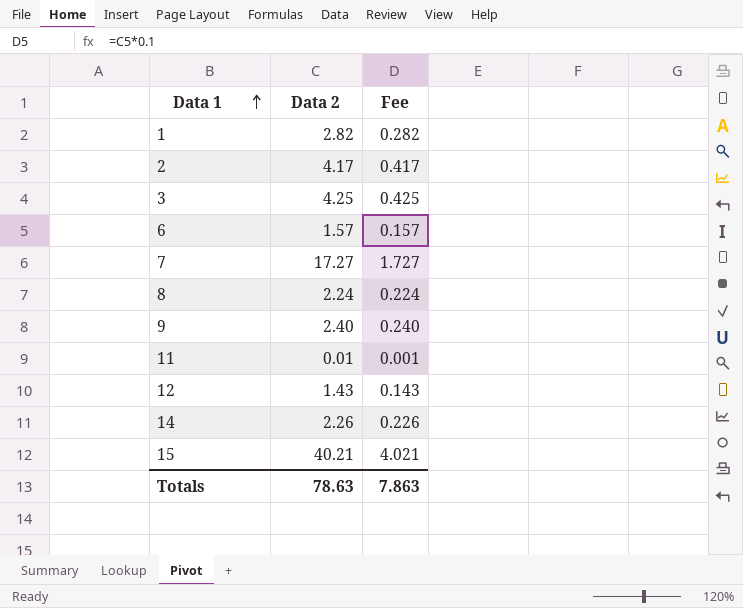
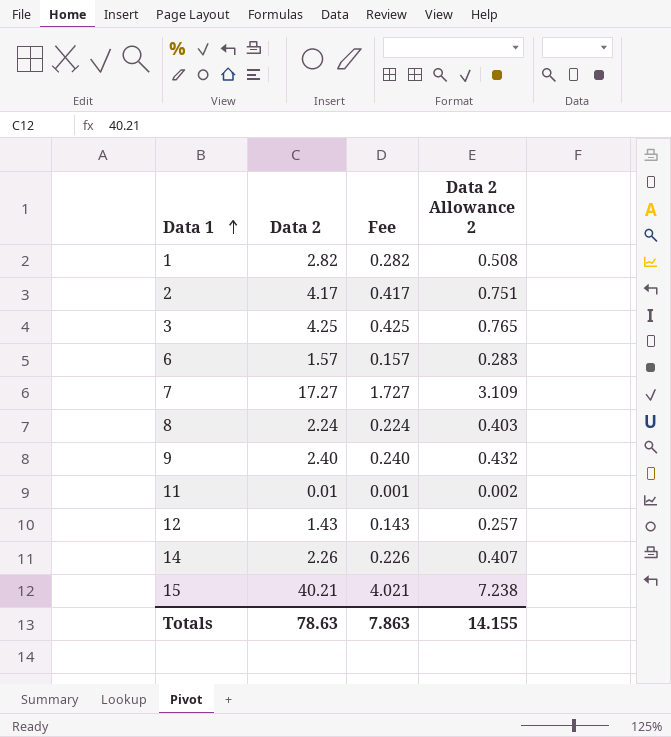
column Data 2 Allowance 2 | formula: none -> [Data 2] * 0.18

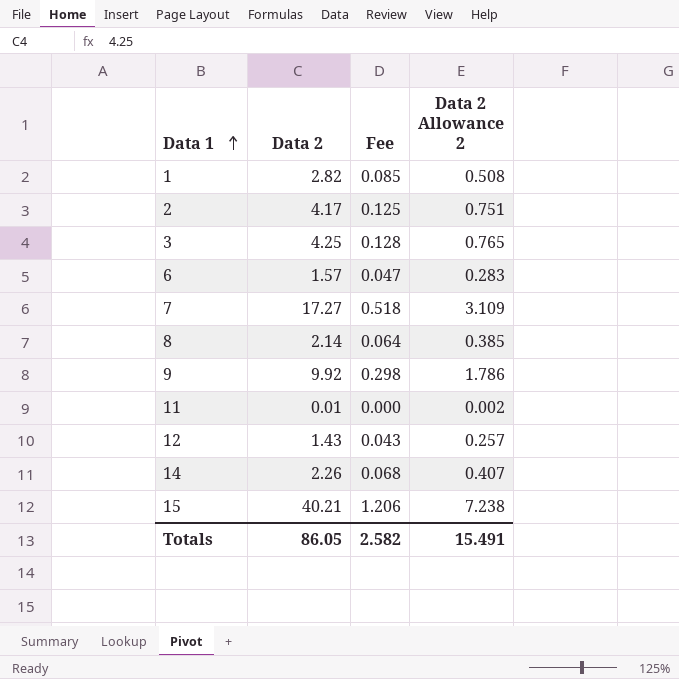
column Fee | formula: [Data 2] * 0.1 -> [Data 2] * 0.03
8 | Data 2: 2.24 -> 2.14
8 | Data 2 Allowance 2: 0.403 -> 0.385
9 | Data 2: 2.40 -> 9.92
9 | Data 2 Allowance 2: 0.432 -> 1.786
Totals | Data 2: 78.63 -> 86.05
Totals | Fee: 7.863 -> 2.582
Totals | Data 2 Allowance 2: 14.155 -> 15.491

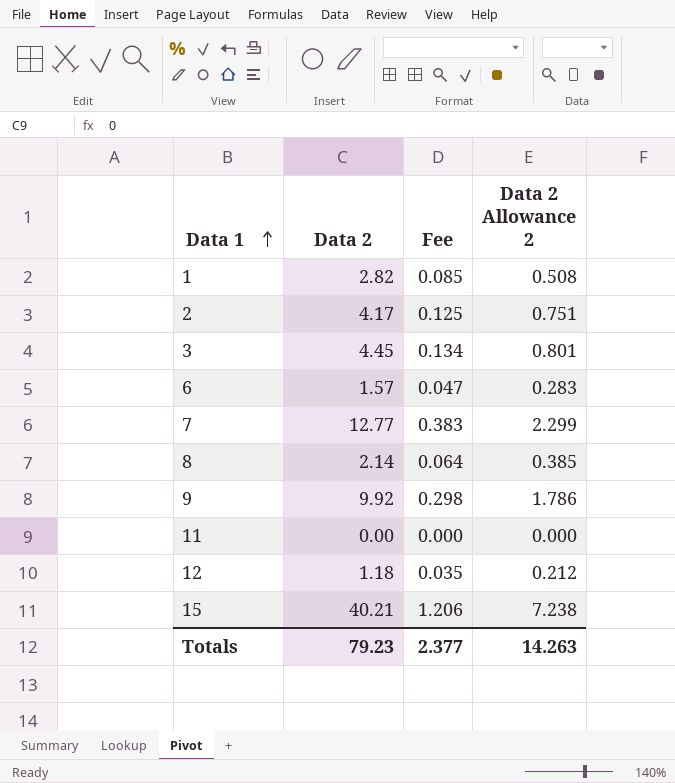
row 14: 2.26 | 0.068 | 0.407 -> none
3 | Data 2: 4.25 -> 4.45
3 | Fee: 0.128 -> 0.134
3 | Data 2 Allowance 2: 0.765 -> 0.801
7 | Data 2: 17.27 -> 12.77
7 | Fee: 0.518 -> 0.383
7 | Data 2 Allowance 2: 3.109 -> 2.299
11 | Data 2: 0.01 -> 0.00
11 | Data 2 Allowance 2: 0.002 -> 0.000
12 | Data 2: 1.43 -> 1.18
12 | Fee: 0.043 -> 0.035
12 | Data 2 Allowance 2: 0.257 -> 0.212
Totals | Data 2: 86.05 -> 79.23
Totals | Fee: 2.582 -> 2.377
Totals | Data 2 Allowance 2: 15.491 -> 14.263

